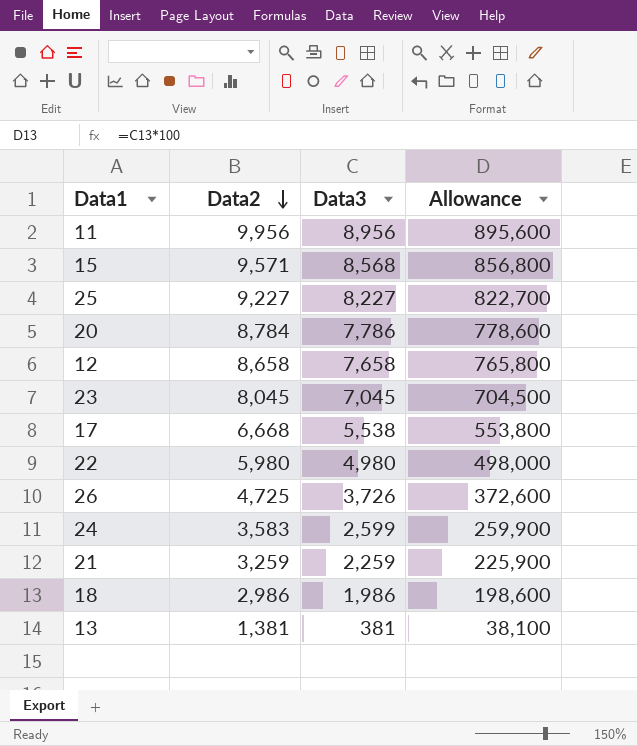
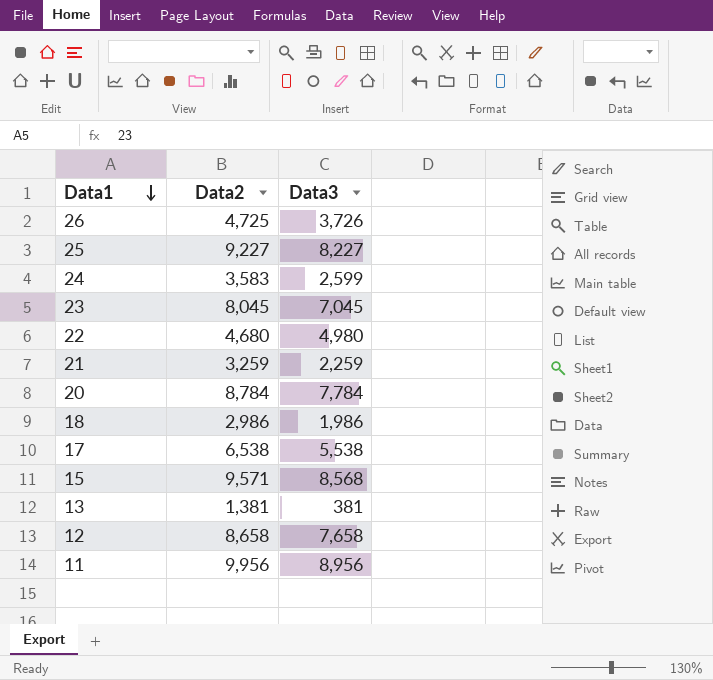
row order: Data2 descending -> Data1 descending
column Allowance | formula: [Data3] * 100 -> none
22 | Data2: 5,980 -> 4,680
20 | Data3: 7,786 -> 7,784
17 | Data2: 6,668 -> 6,538

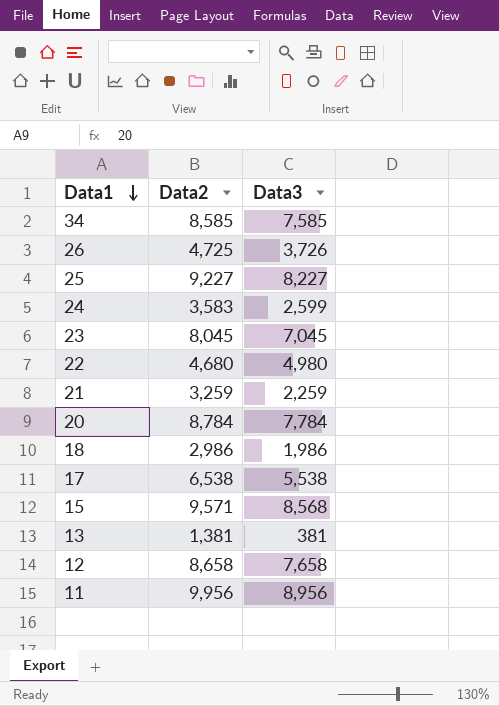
row 34: none -> 8,585 | 7,585

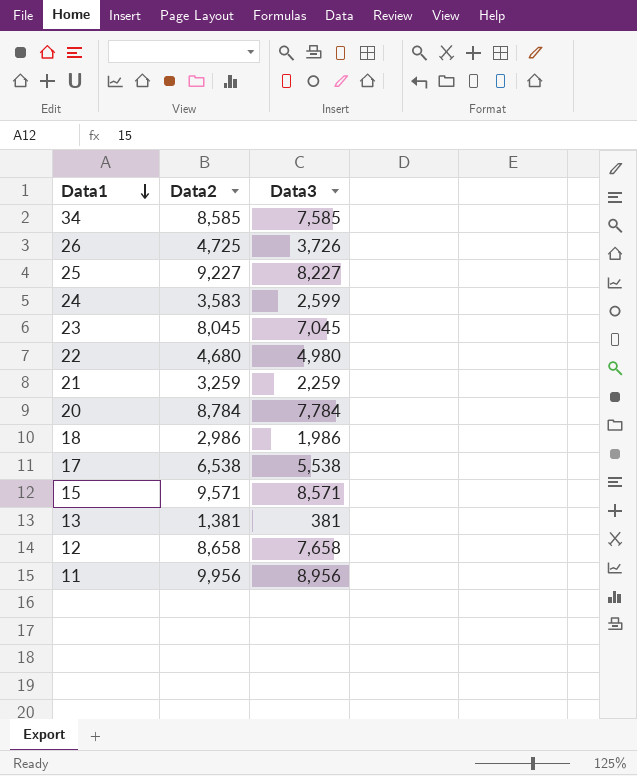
15 | Data3: 8,568 -> 8,571

